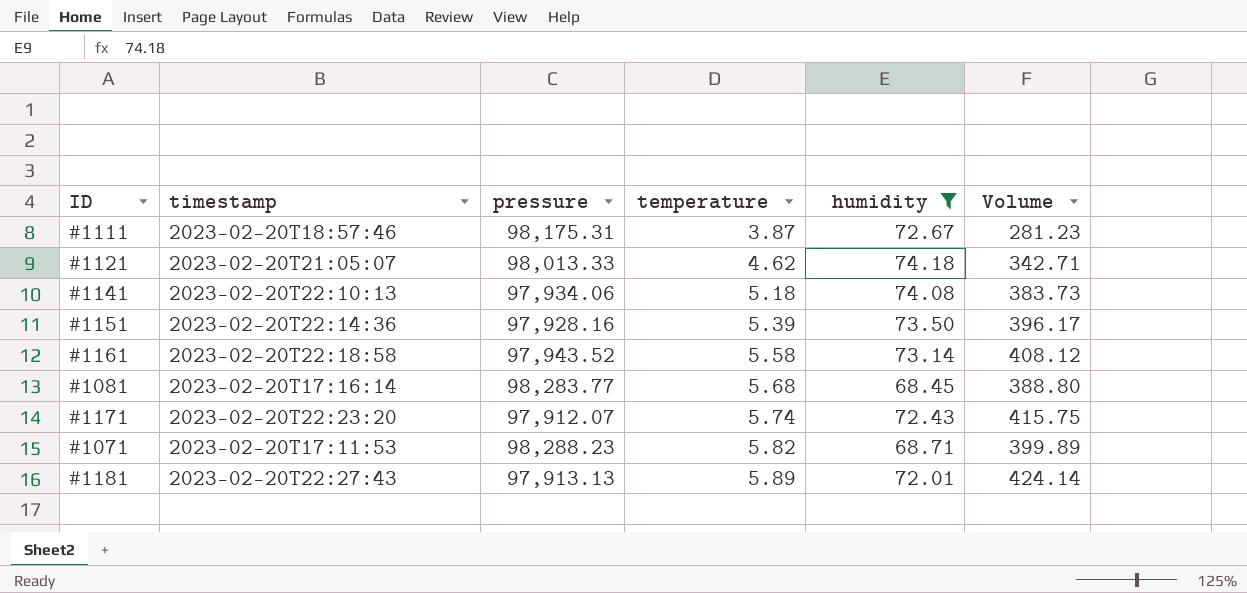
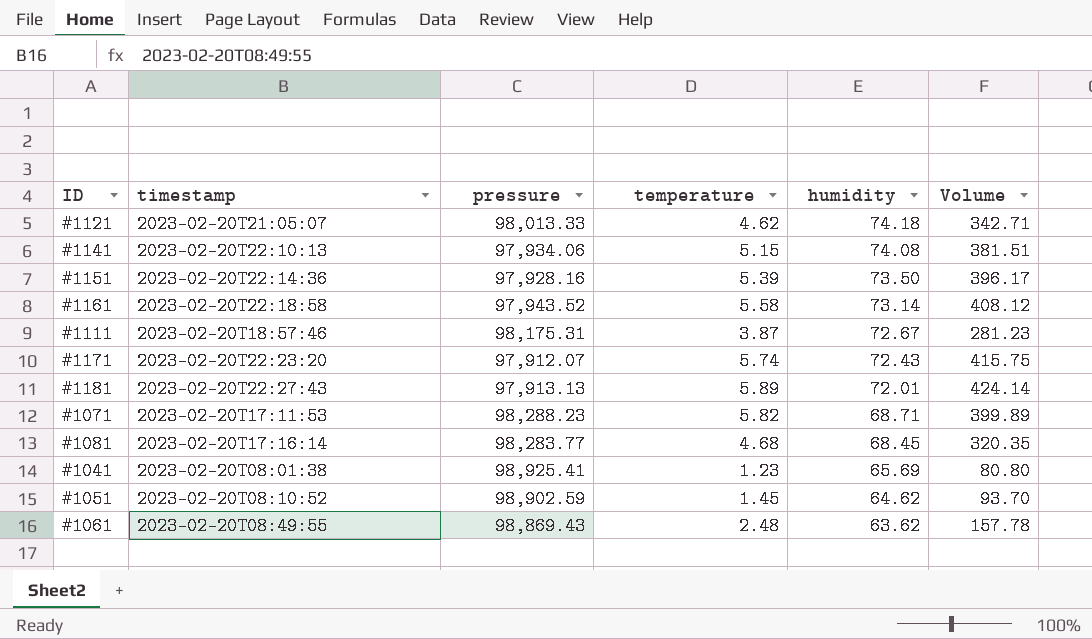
filter: humidity >= 68.45 -> none
row order: temperature ascending -> humidity descending
#1141 | temperature: 5.18 -> 5.15
#1141 | Volume: 383.73 -> 381.51
#1081 | temperature: 5.68 -> 4.68
#1081 | Volume: 388.80 -> 320.35

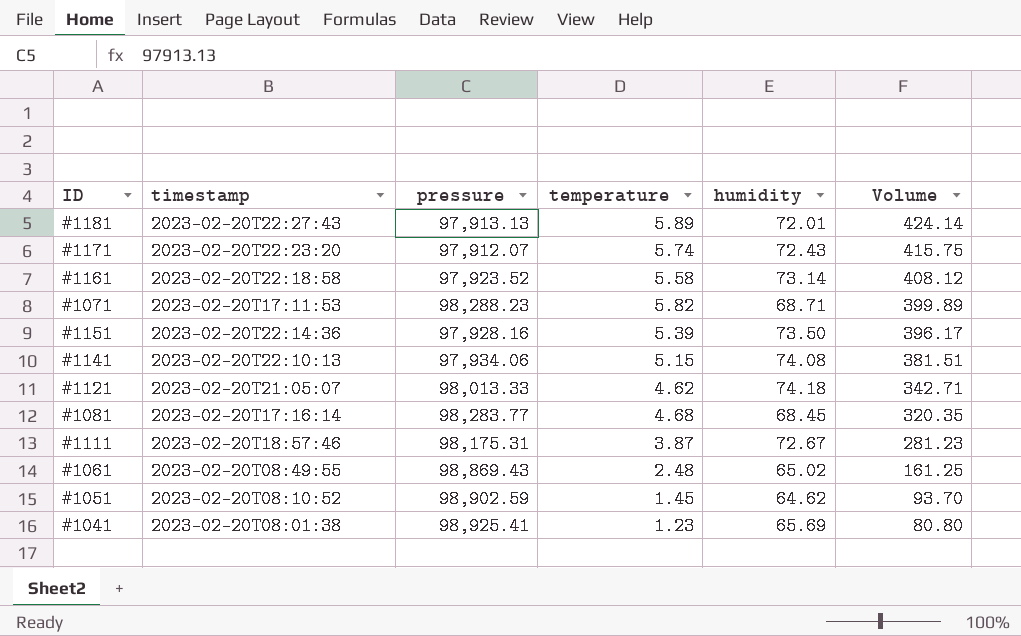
row order: humidity descending -> Volume descending
#1161 | pressure: 97,943.52 -> 97,923.52
#1061 | humidity: 63.62 -> 65.02
#1061 | Volume: 157.78 -> 161.25

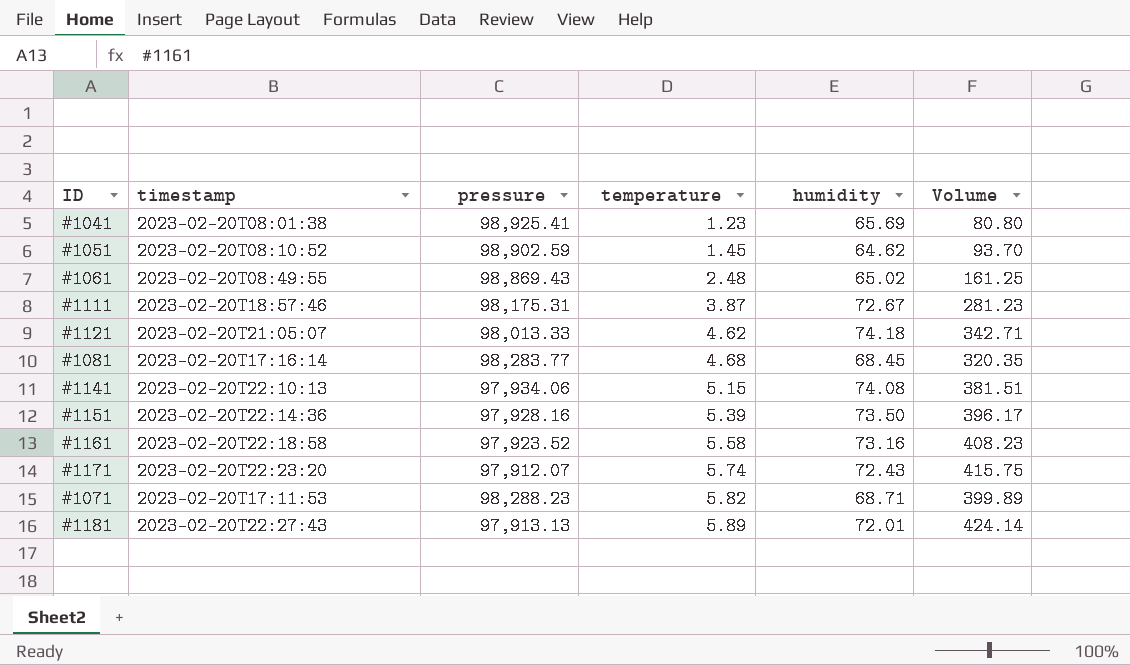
row order: Volume descending -> temperature ascending
#1161 | humidity: 73.14 -> 73.16
#1161 | Volume: 408.12 -> 408.23

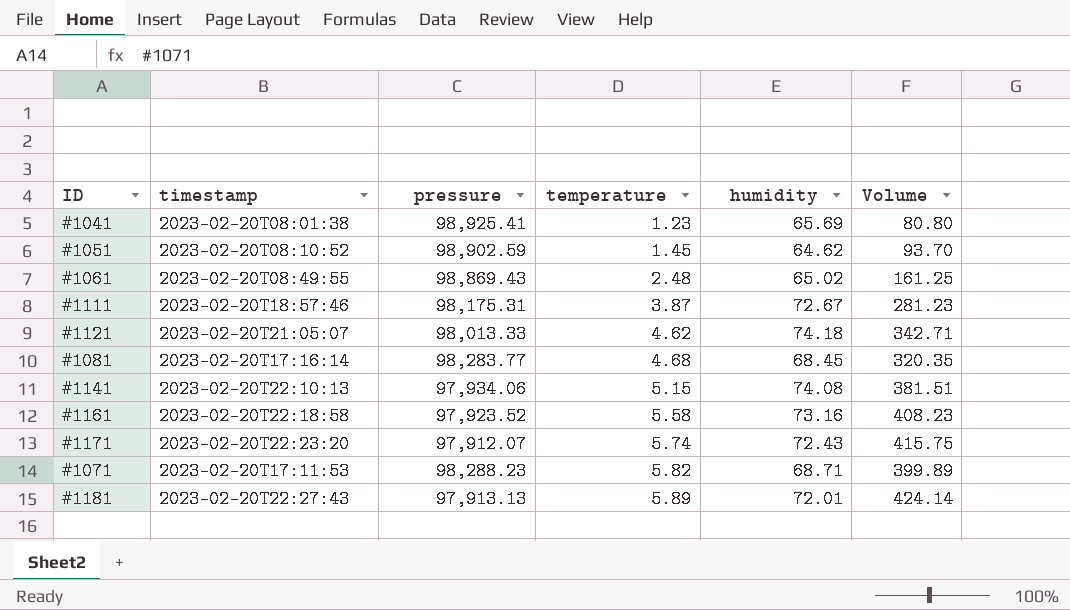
row #1151: 2023-02-20T22:14:36 | 97,928.16 | 5.39 | 73.50 | 396.17 -> none

